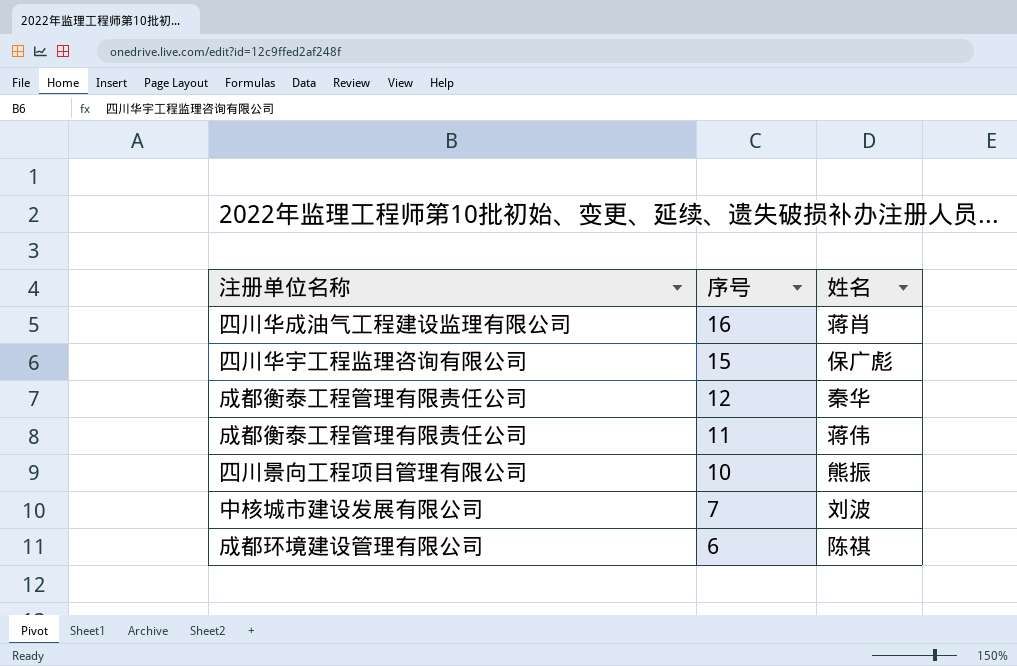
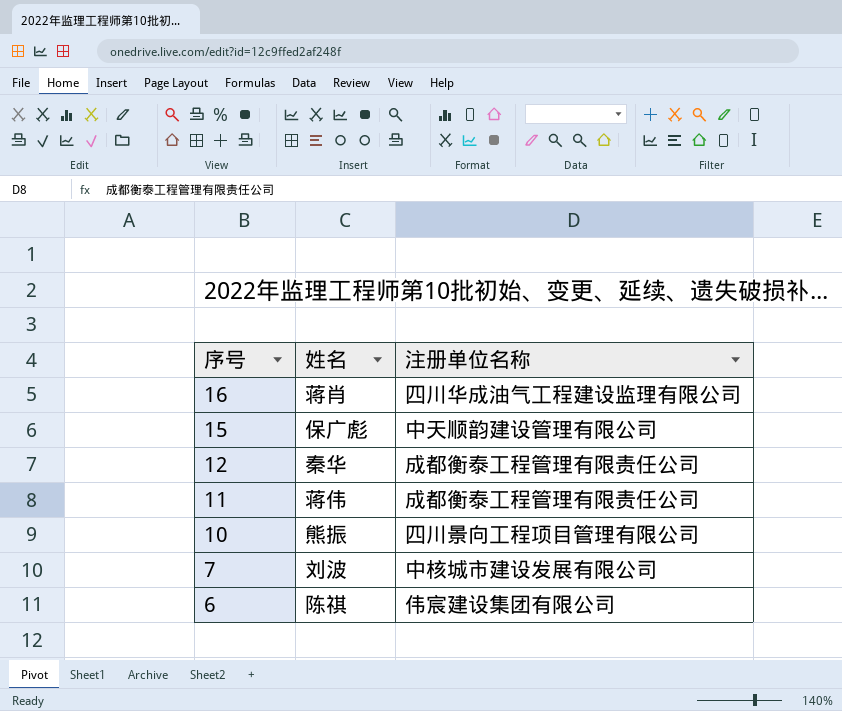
column 注册单位名称 | position: 1 -> 3
15 | 注册单位名称: 四川华宇工程监理咨询有限公司 -> 中天顺韵建设管理有限公司
6 | 注册单位名称: 成都环境建设管理有限公司 -> 伟宸建设集团有限公司

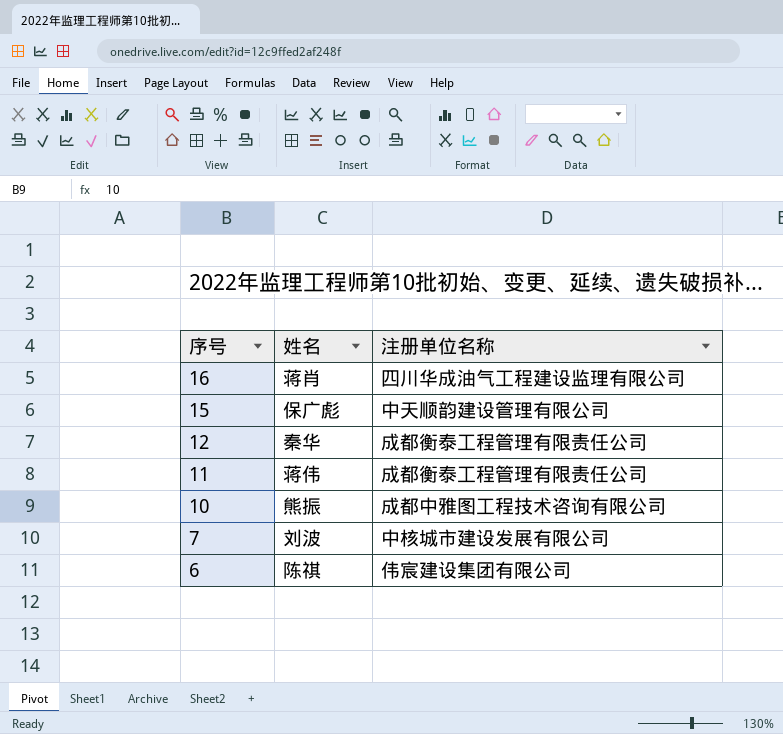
10 | 注册单位名称: 四川景向工程项目管理有限公司 -> 成都中雅图工程技术咨询有限公司

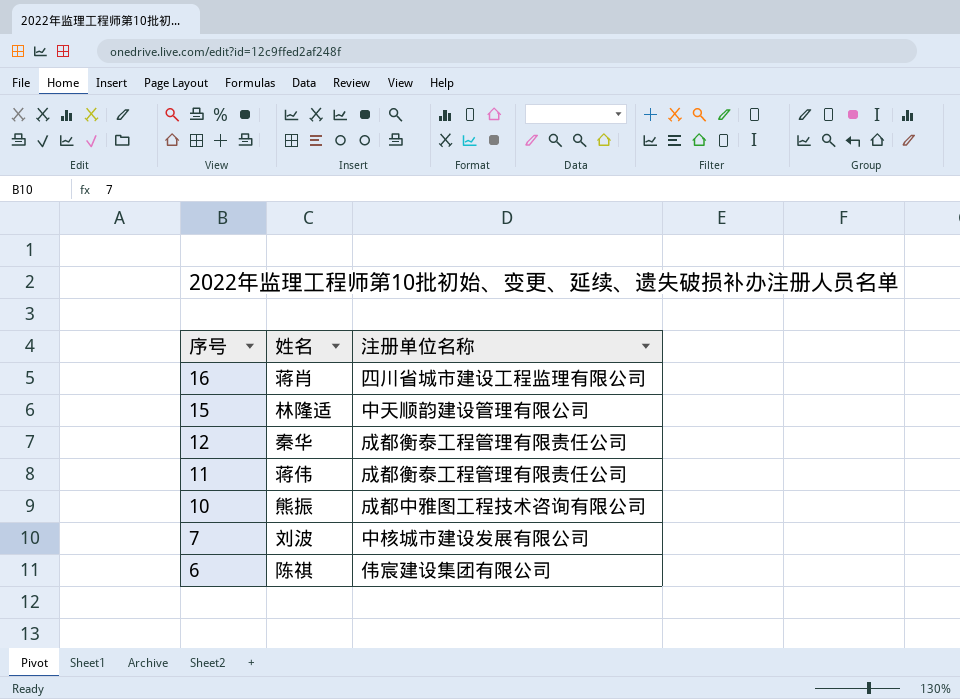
16 | 注册单位名称: 四川华成油气工程建设监理有限公司 -> 四川省城市建设工程监理有限公司
15 | 姓名: 保广彪 -> 林隆适

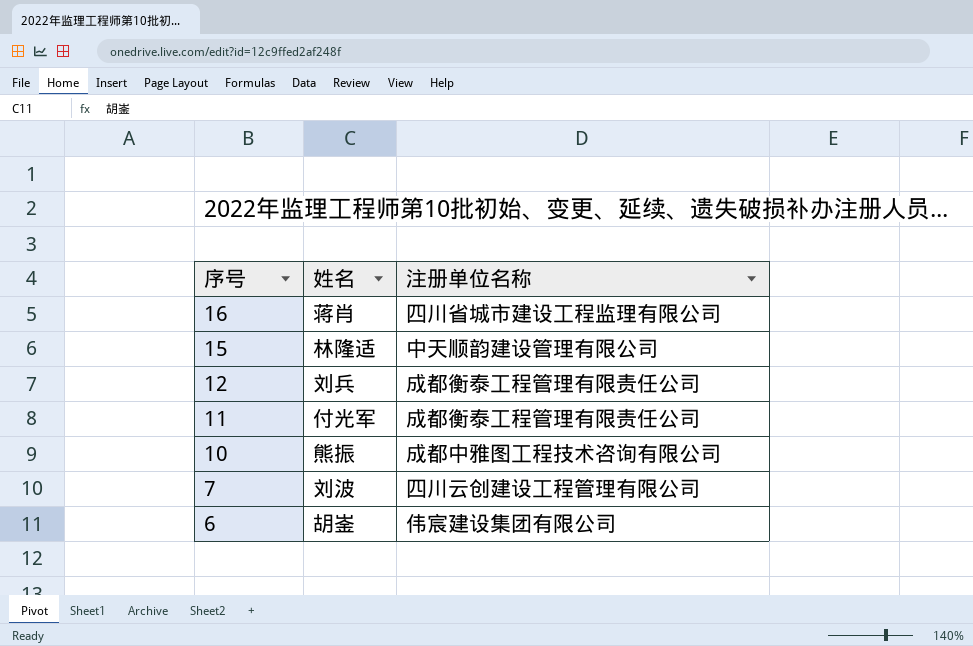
12 | 姓名: 秦华 -> 刘兵
11 | 姓名: 蒋伟 -> 付光军
7 | 注册单位名称: 中核城市建设发展有限公司 -> 四川云创建设工程管理有限公司
6 | 姓名: 陈祺 -> 胡崟

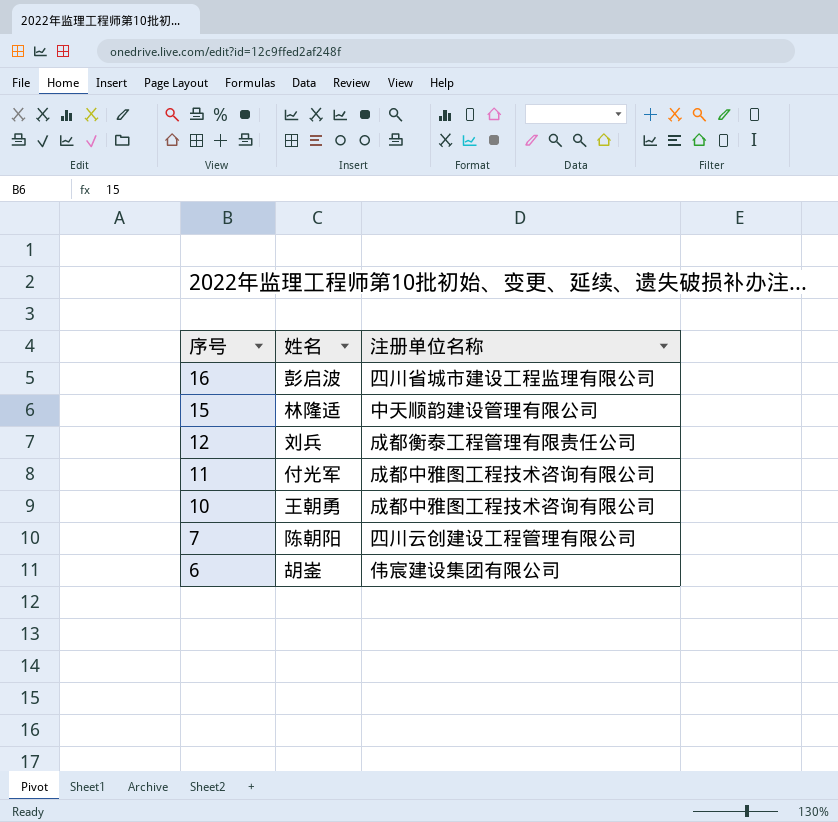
16 | 姓名: 蒋肖 -> 彭启波
11 | 注册单位名称: 成都衡泰工程管理有限责任公司 -> 成都中雅图工程技术咨询有限公司
10 | 姓名: 熊振 -> 王朝勇
7 | 姓名: 刘波 -> 陈朝阳

